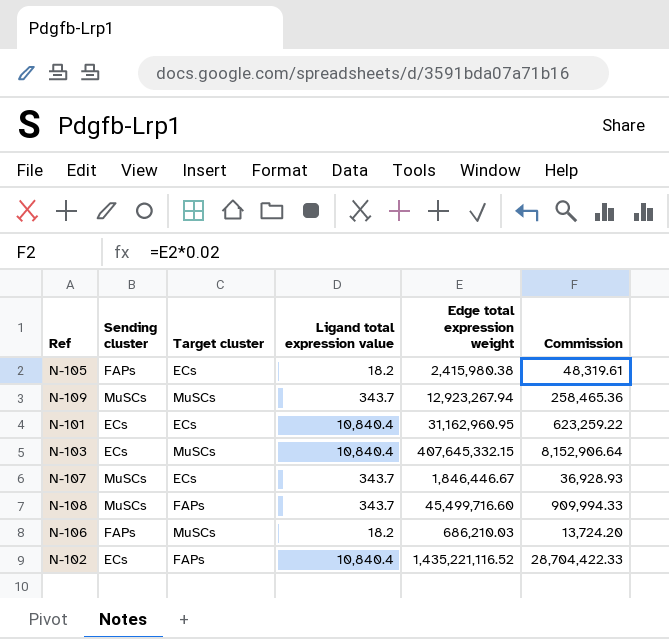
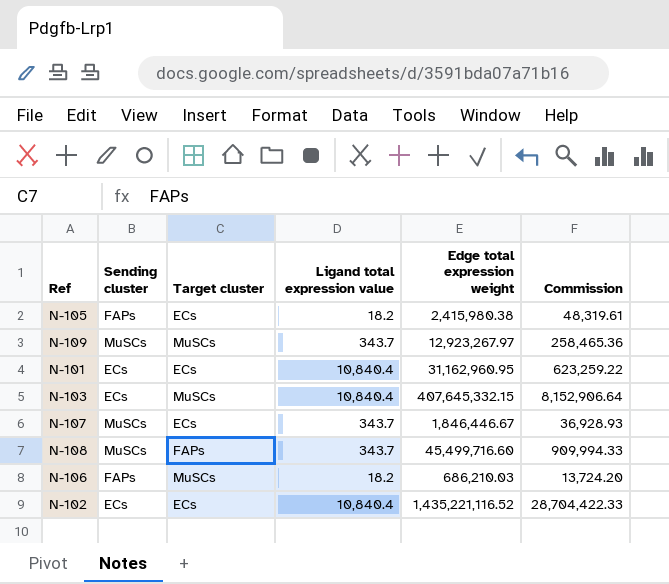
N-109 | Edge total expression weight: 12,923,267.94 -> 12,923,267.97
N-102 | Target cluster: FAPs -> ECs

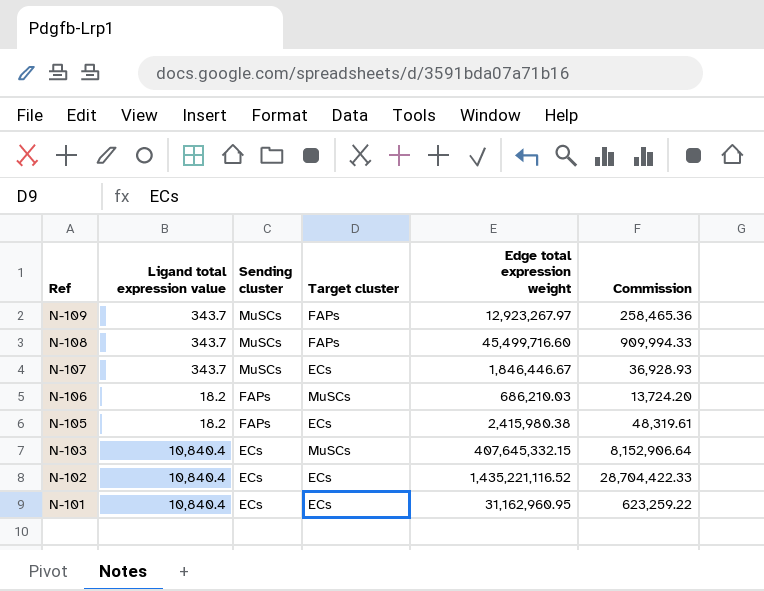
row order: none -> Ref descending
column Ligand total expression value | position: 4 -> 2
N-109 | Target cluster: MuSCs -> FAPs

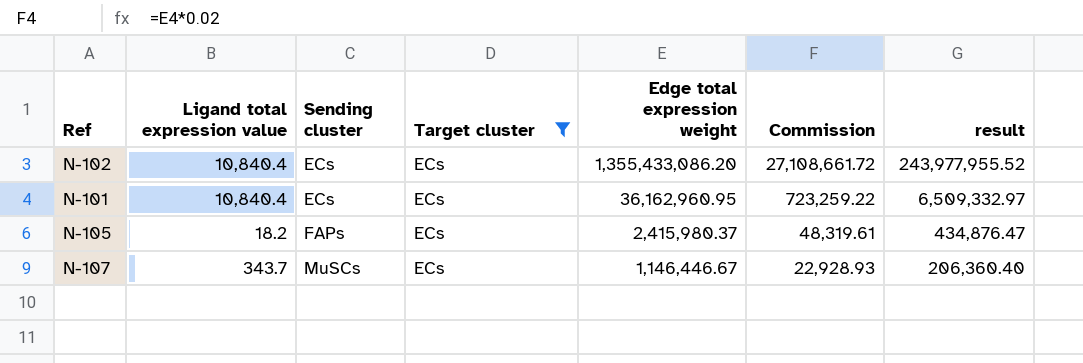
filter: none -> Target cluster = ECs
row order: Ref descending -> Sending cluster ascending
column result | formula: none -> [Edge total expression weight] * 0.18
N-102 | Edge total expression weight: 1,435,221,116.52 -> 1,355,433,086.20
N-102 | Commission: 28,704,422.33 -> 27,108,661.72
N-101 | Edge total expression weight: 31,162,960.95 -> 36,162,960.95
N-101 | Commission: 623,259.22 -> 723,259.22
N-105 | Edge total expression weight: 2,415,980.38 -> 2,415,980.37
N-107 | Edge total expression weight: 1,846,446.67 -> 1,146,446.67
N-107 | Commission: 36,928.93 -> 22,928.93

